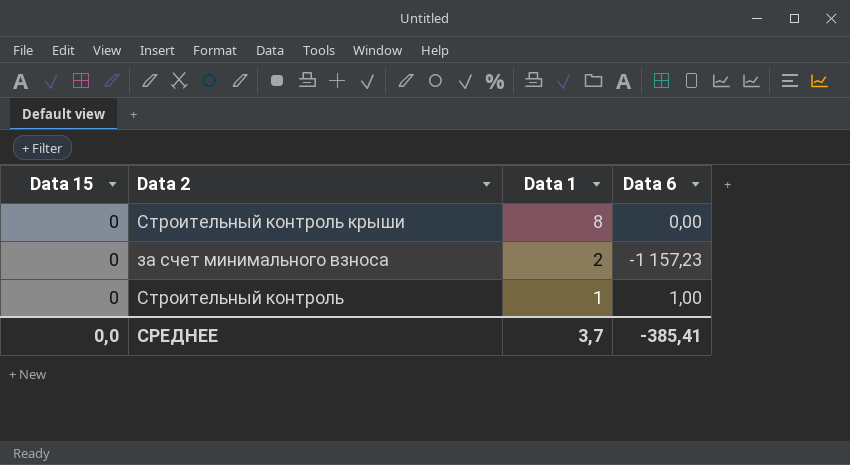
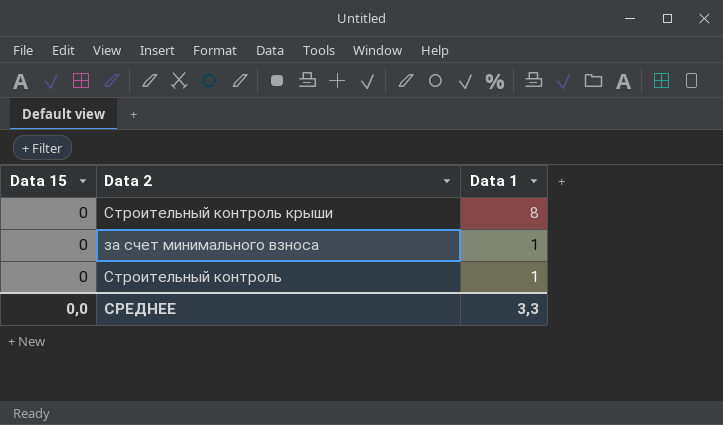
column Data 6 | position: 4 -> none
за счет минимального взноса | Data 1: 2 -> 1
СРЕДНЕЕ | Data 1: 3,7 -> 3,3

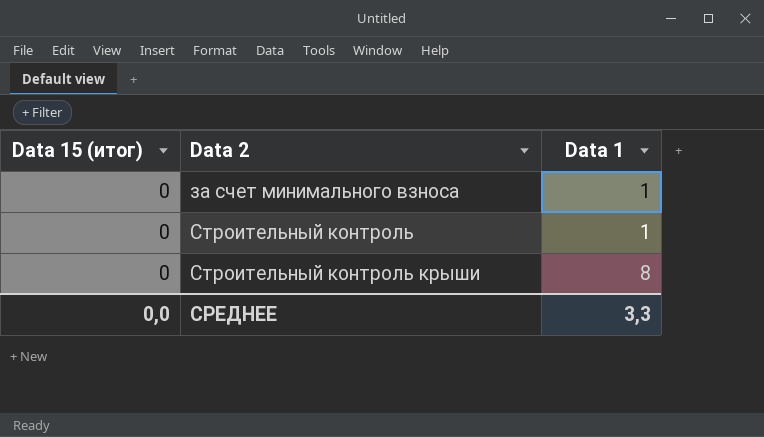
row order: Data 1 descending -> Data 2 ascending
column name: Data 15 -> Data 15 (итог)

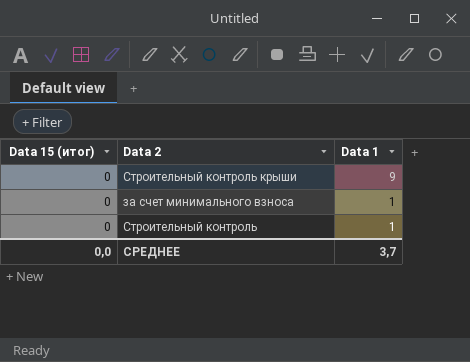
row order: Data 2 ascending -> Data 1 descending
Строительный контроль крыши | Data 1: 8 -> 9
СРЕДНЕЕ | Data 1: 3,3 -> 3,7

